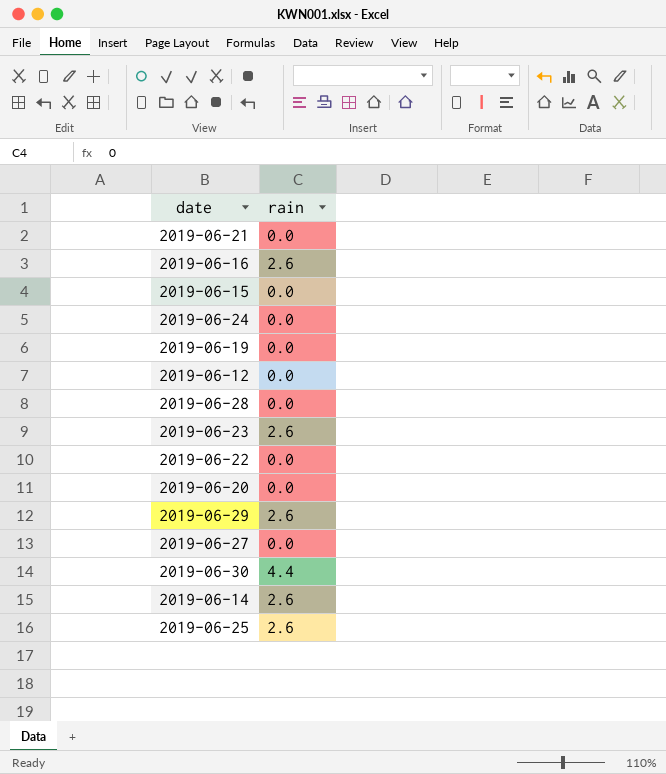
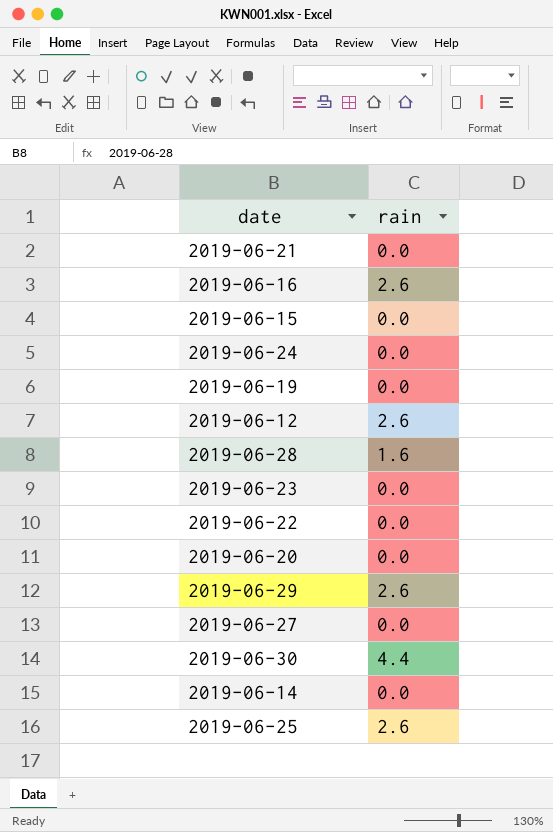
2019-06-12 | rain: 0.0 -> 2.6
2019-06-28 | rain: 0.0 -> 1.6
2019-06-23 | rain: 2.6 -> 0.0
2019-06-14 | rain: 2.6 -> 0.0

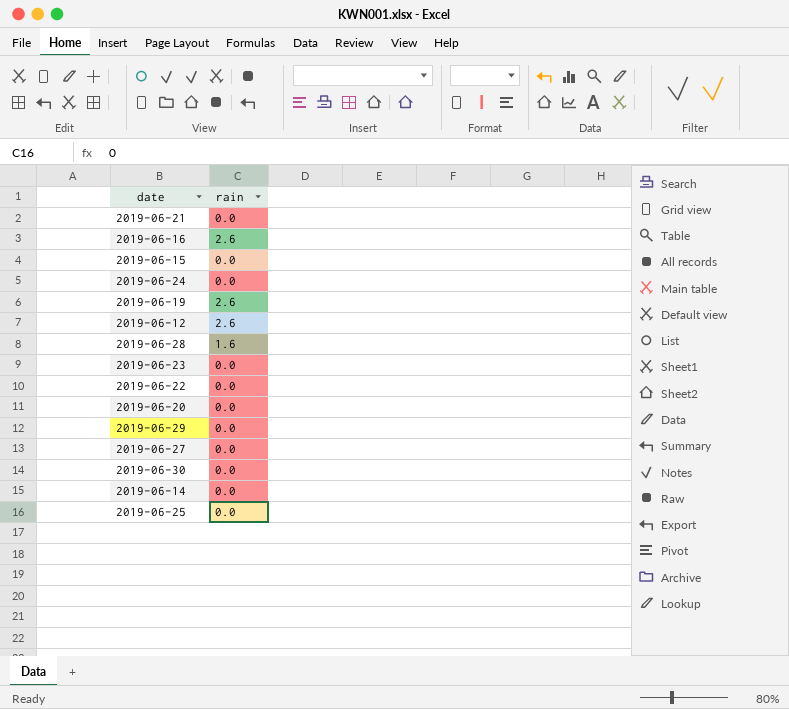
2019-06-19 | rain: 0.0 -> 2.6
2019-06-29 | rain: 2.6 -> 0.0
2019-06-30 | rain: 4.4 -> 0.0
2019-06-25 | rain: 2.6 -> 0.0

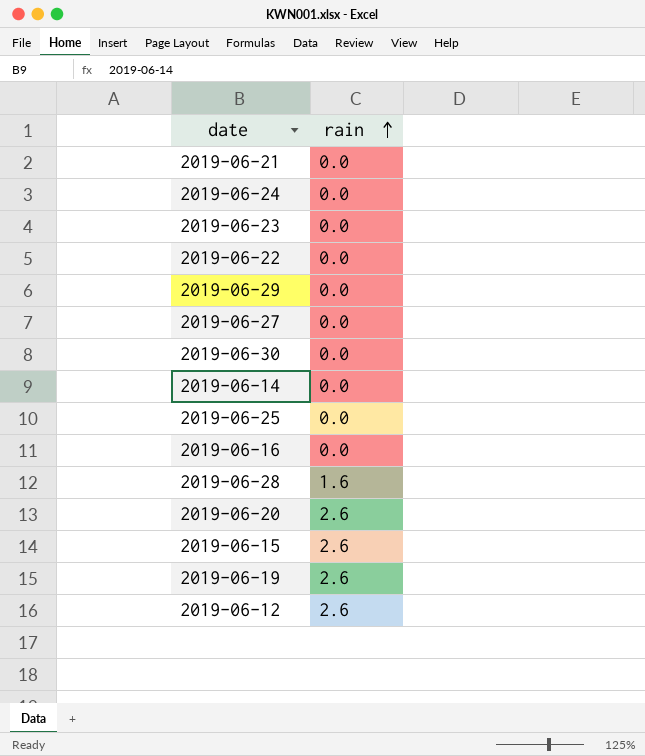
row order: none -> rain ascending
2019-06-16 | rain: 2.6 -> 0.0
2019-06-20 | rain: 0.0 -> 2.6
2019-06-15 | rain: 0.0 -> 2.6

